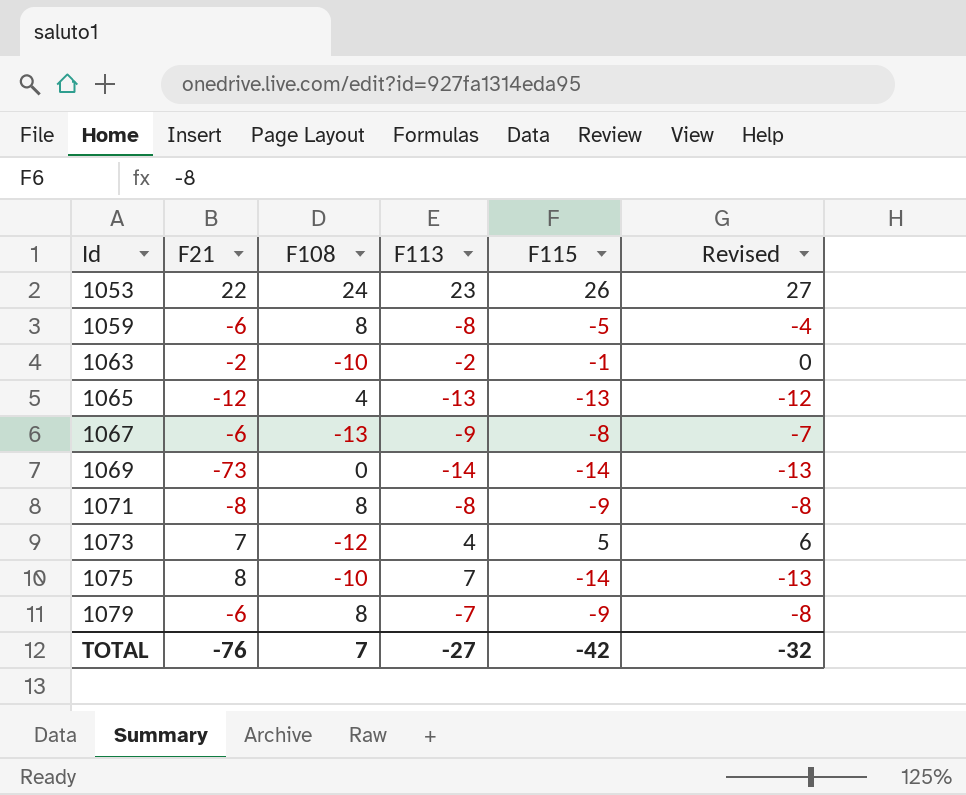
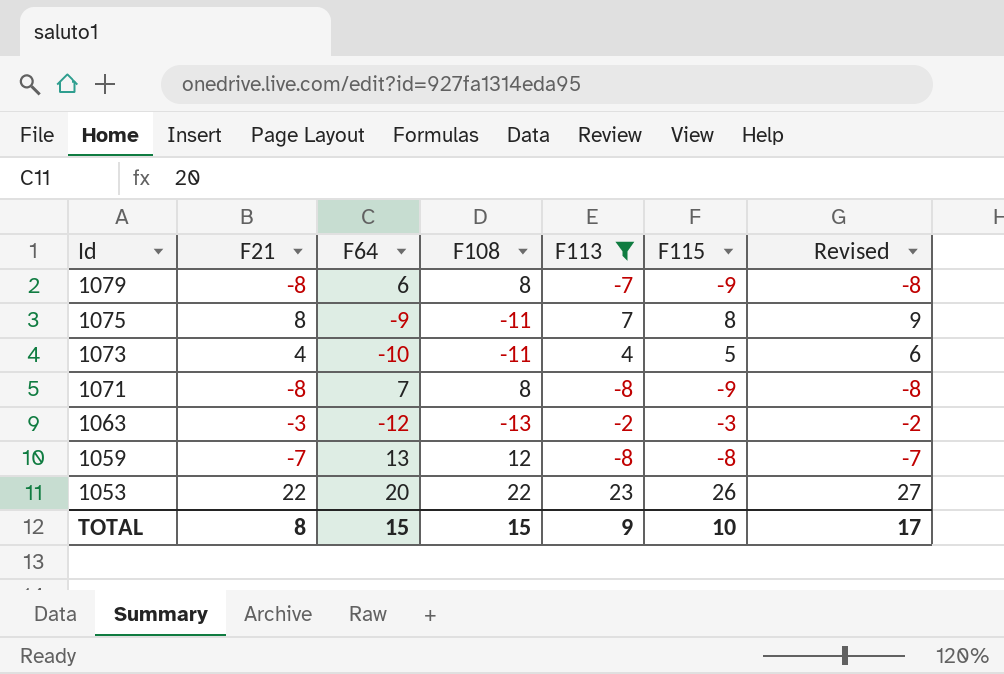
filter: none -> F113 >= -8
row order: Id ascending -> Id descending
column F64 | position: none -> 3
1079 | F21: -6 -> -8
1075 | F108: -10 -> -11
1075 | F115: -14 -> 8
1075 | Revised: -13 -> 9
1073 | F21: 7 -> 4
1073 | F108: -12 -> -11
1063 | F21: -2 -> -3
1063 | F108: -10 -> -13
1063 | F115: -1 -> -3
1063 | Revised: 0 -> -2
1059 | F21: -6 -> -7
1059 | F108: 8 -> 12
1059 | F115: -5 -> -8
1059 | Revised: -4 -> -7
1053 | F108: 24 -> 22
TOTAL | F21: -76 -> 8
TOTAL | F108: 7 -> 15
TOTAL | F113: -27 -> 9
TOTAL | F115: -42 -> 10
TOTAL | Revised: -32 -> 17

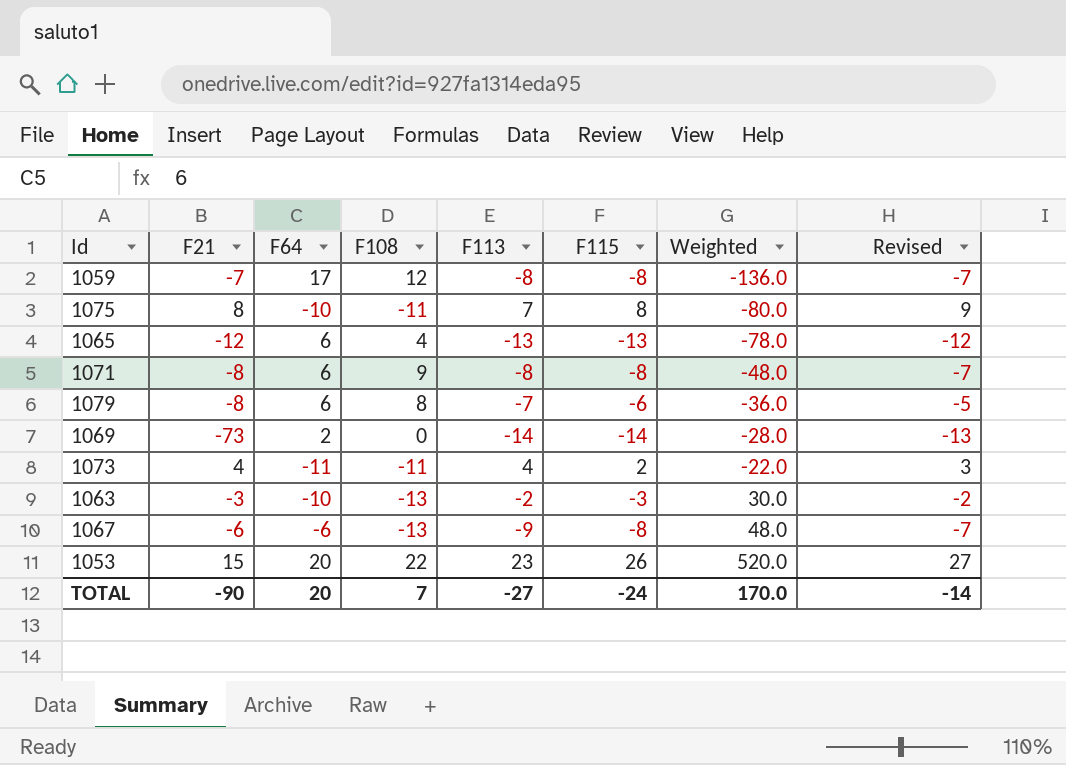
filter: F113 >= -8 -> none
row order: Id descending -> Weighted ascending
column Weighted | formula: none -> [F64] * [F115]
1059 | F64: 13 -> 17
1075 | F64: -9 -> -10
1071 | F64: 7 -> 6
1071 | F108: 8 -> 9
1071 | F115: -9 -> -8
1071 | Revised: -8 -> -7
1079 | F115: -9 -> -6
1079 | Revised: -8 -> -5
1073 | F64: -10 -> -11
1073 | F115: 5 -> 2
1073 | Revised: 6 -> 3
1063 | F64: -12 -> -10
1053 | F21: 22 -> 15
TOTAL | F21: 8 -> -90
TOTAL | F64: 15 -> 20
TOTAL | F108: 15 -> 7
TOTAL | F113: 9 -> -27
TOTAL | F115: 10 -> -24
TOTAL | Revised: 17 -> -14

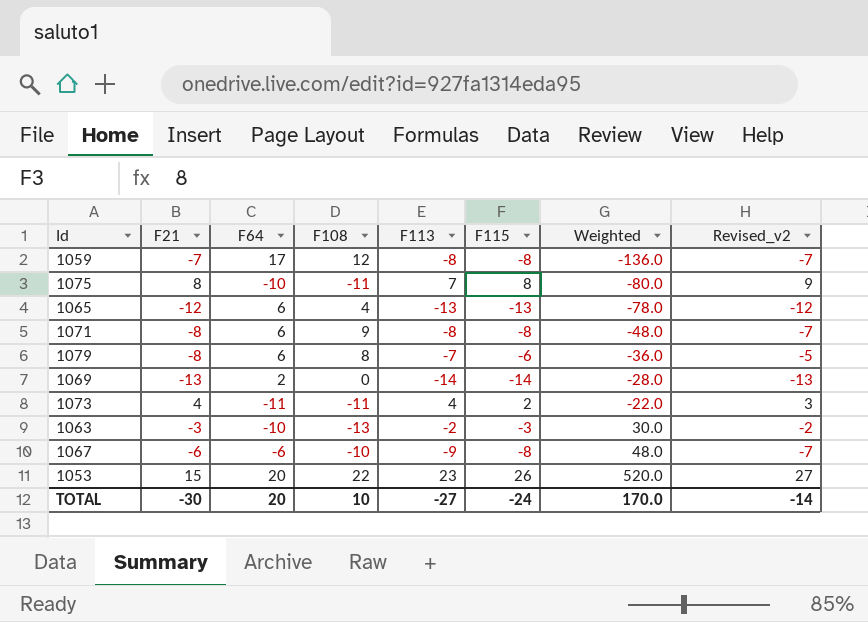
column name: Revised -> Revised_v2
1069 | F21: -73 -> -13
1067 | F108: -13 -> -10
TOTAL | F21: -90 -> -30
TOTAL | F108: 7 -> 10

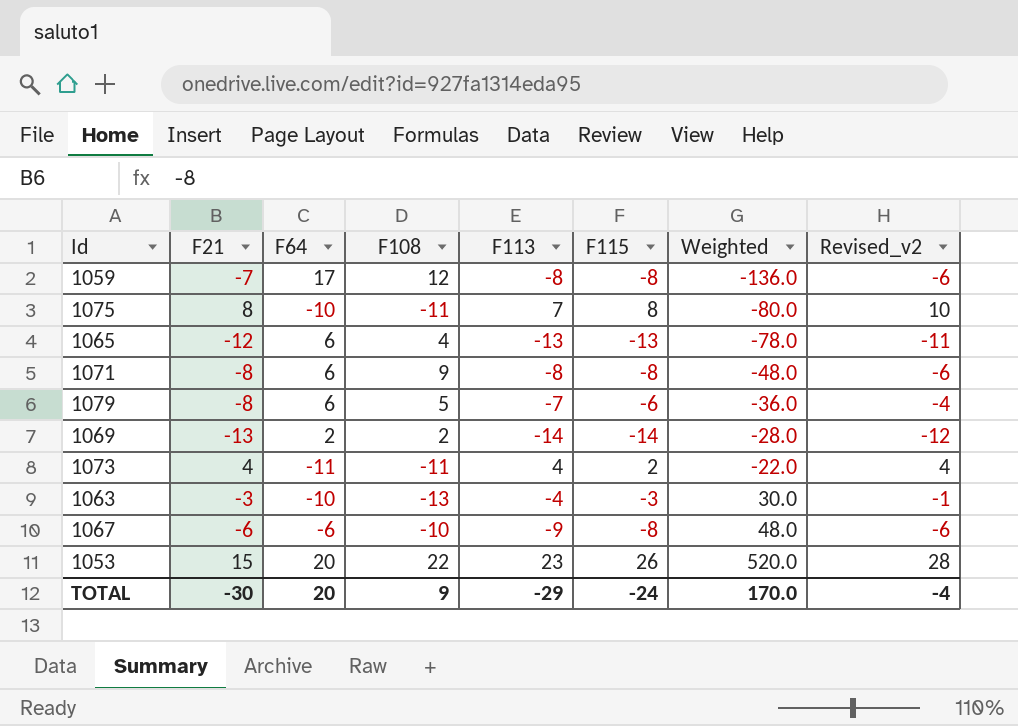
column Revised_v2 | formula: [F115] + 1 -> [F115] + 2
1079 | F108: 8 -> 5
1069 | F108: 0 -> 2
1063 | F113: -2 -> -4
TOTAL | F108: 10 -> 9
TOTAL | F113: -27 -> -29
TOTAL | Revised_v2: -14 -> -4

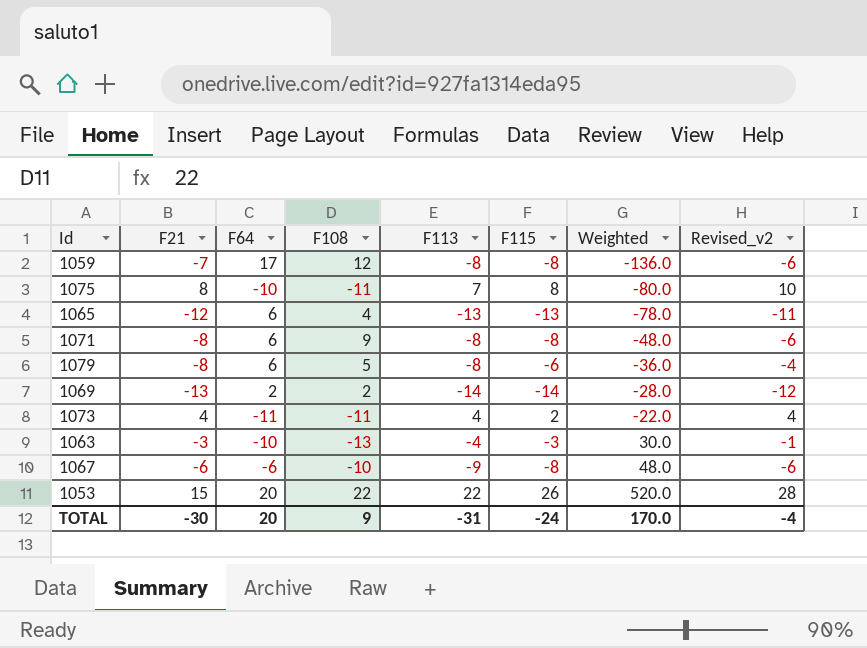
1079 | F113: -7 -> -8
1053 | F113: 23 -> 22
TOTAL | F113: -29 -> -31

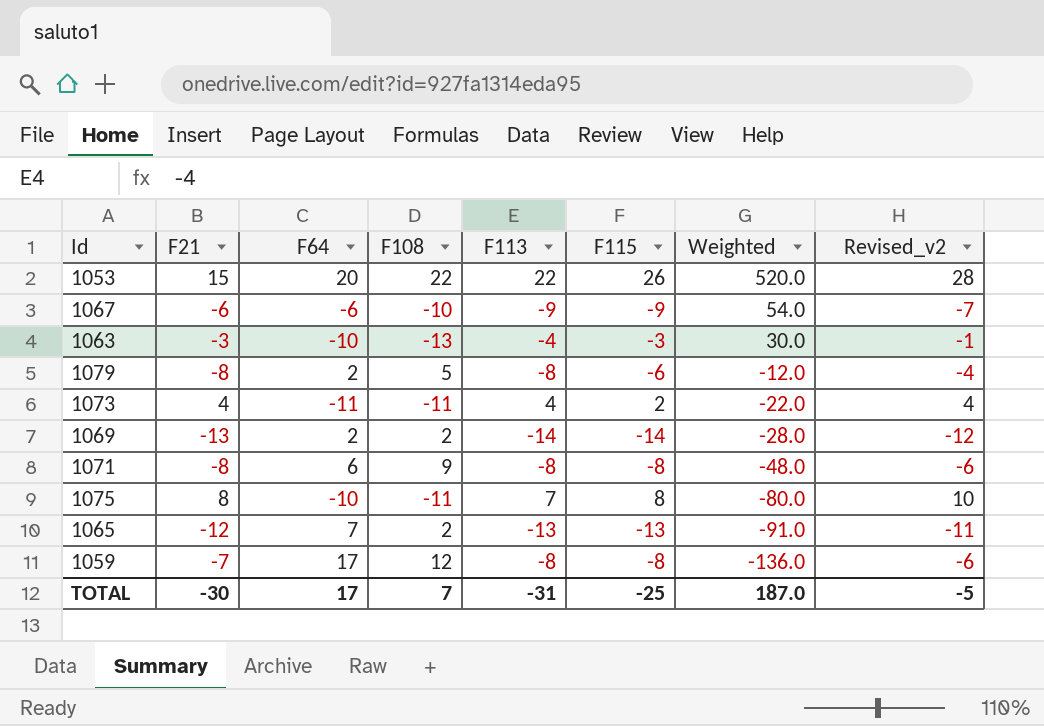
row order: Weighted ascending -> Weighted descending
1067 | F115: -8 -> -9
1067 | Weighted: 48.0 -> 54.0
1067 | Revised_v2: -6 -> -7
1079 | F64: 6 -> 2
1079 | Weighted: -36.0 -> -12.0
1065 | F64: 6 -> 7
1065 | F108: 4 -> 2
1065 | Weighted: -78.0 -> -91.0
TOTAL | F64: 20 -> 17
TOTAL | F108: 9 -> 7
TOTAL | F115: -24 -> -25
TOTAL | Weighted: 170.0 -> 187.0
TOTAL | Revised_v2: -4 -> -5

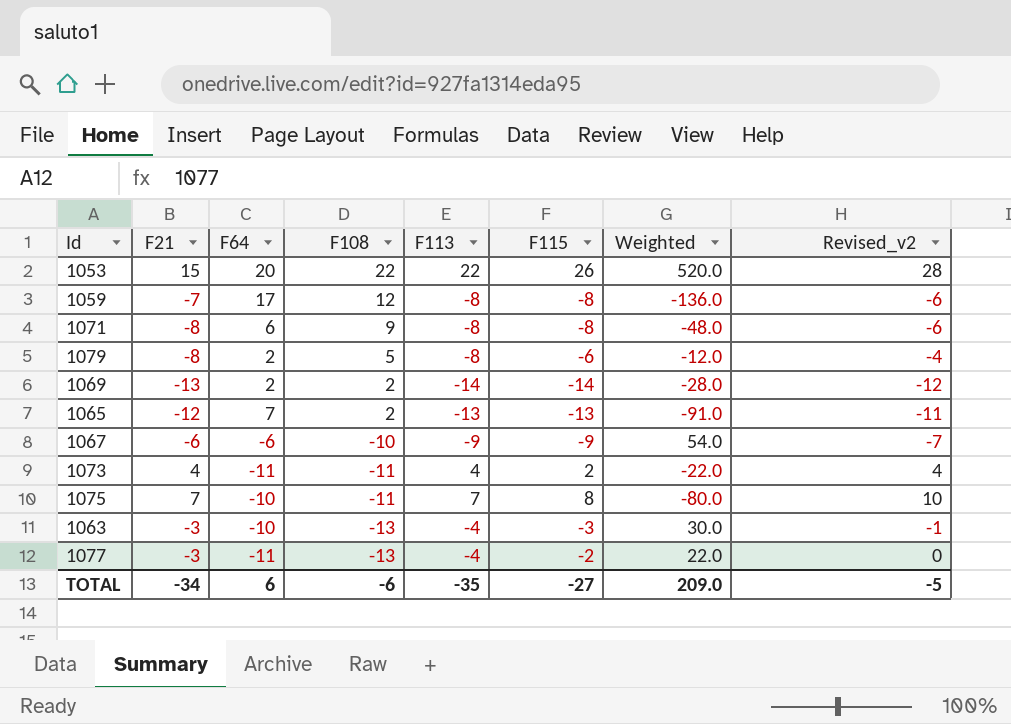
row order: Weighted descending -> F108 descending
1075 | F21: 8 -> 7
row 1077: none -> -3 | -11 | -13 | -4 | -2 | 22.0 | 0
TOTAL | F21: -30 -> -34
TOTAL | F64: 17 -> 6
TOTAL | F108: 7 -> -6
TOTAL | F113: -31 -> -35
TOTAL | F115: -25 -> -27
TOTAL | Weighted: 187.0 -> 209.0

